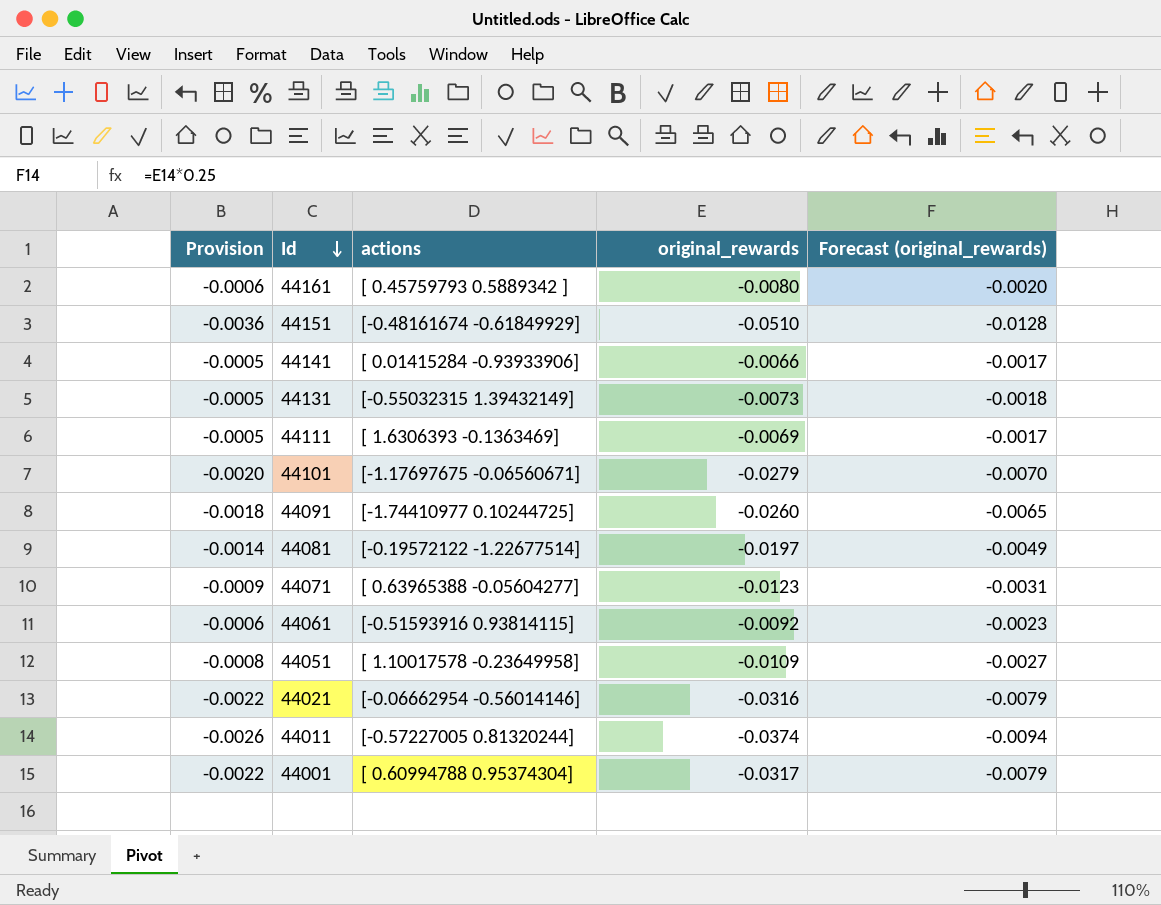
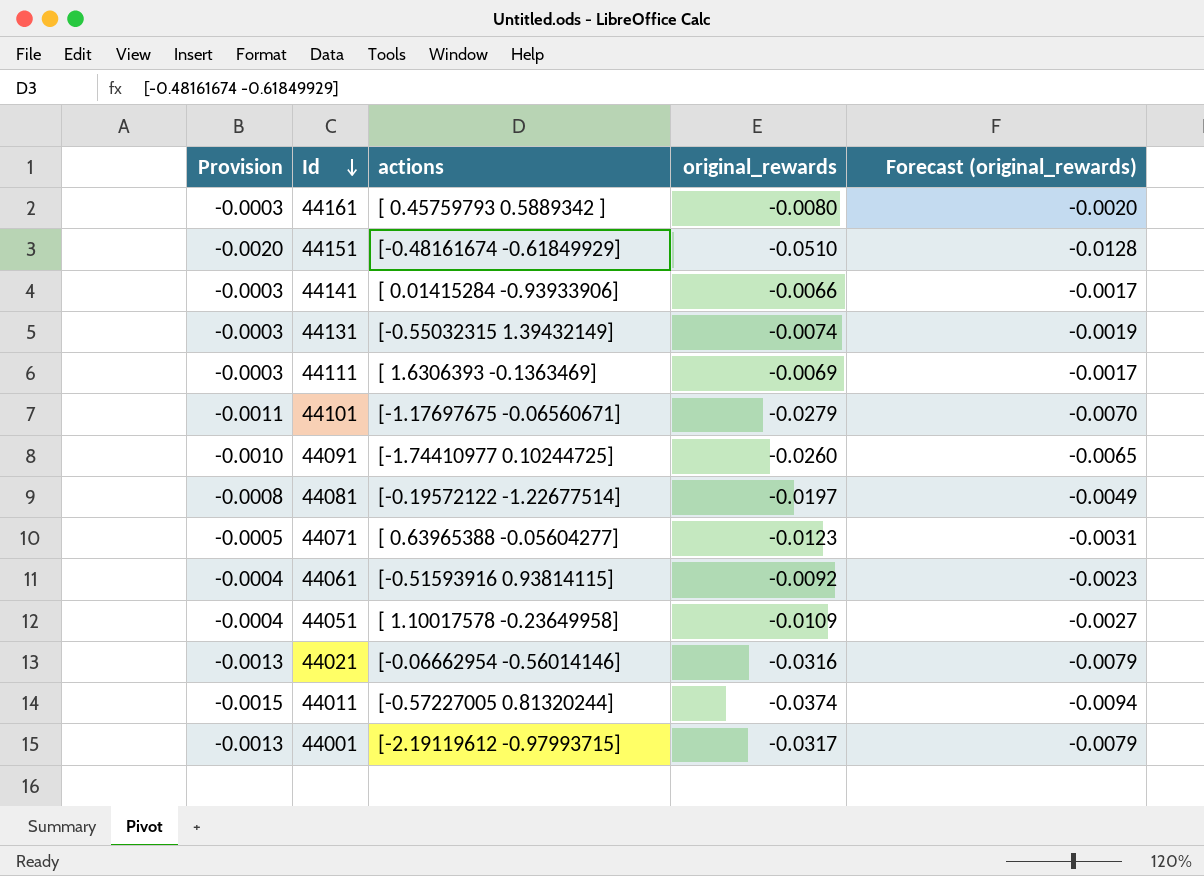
column Provision | formula: [original_rewards] * 0.07 -> [original_rewards] * 0.04
44131 | original_rewards: -0.0073 -> -0.0074
44131 | Forecast (original_rewards): -0.0018 -> -0.0019
44001 | actions: [ 0.60994788 0.95374304] -> [-2.19119612 -0.97993715]

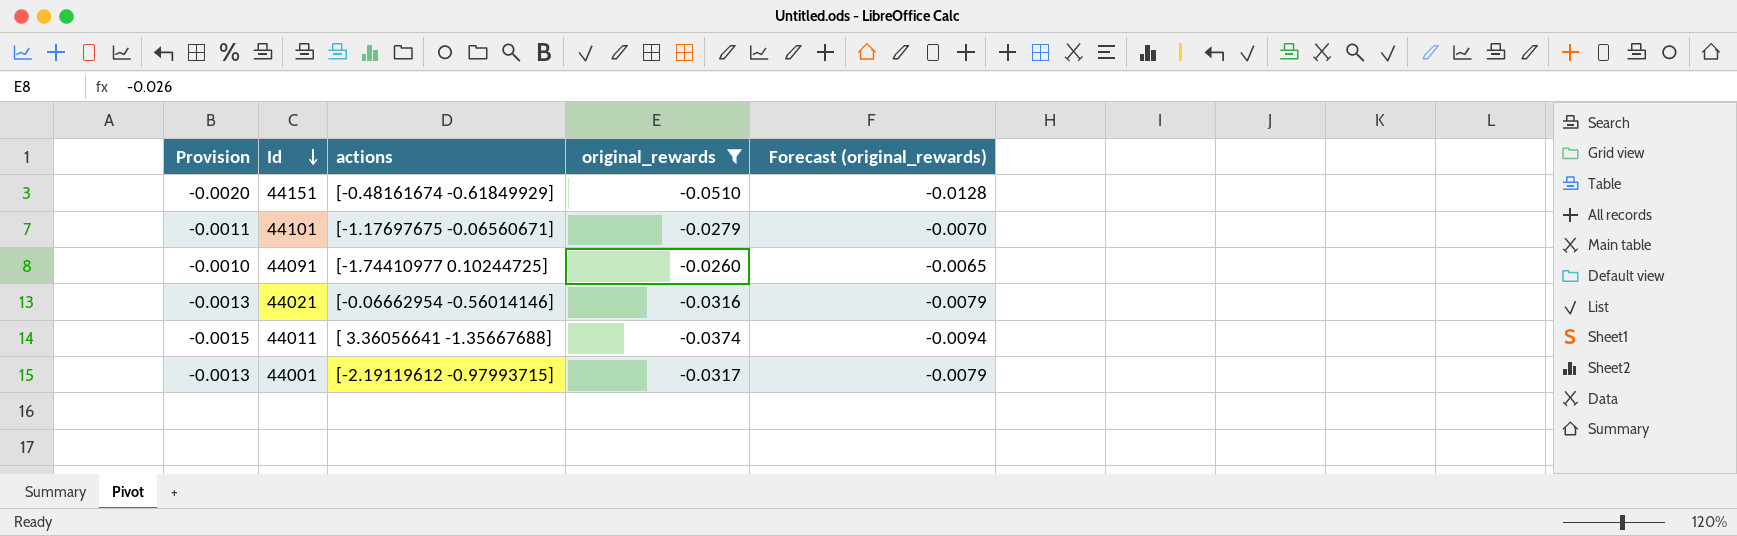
filter: none -> original_rewards <= -0.0260
44011 | actions: [-0.57227005 0.81320244] -> [ 3.36056641 -1.35667688]

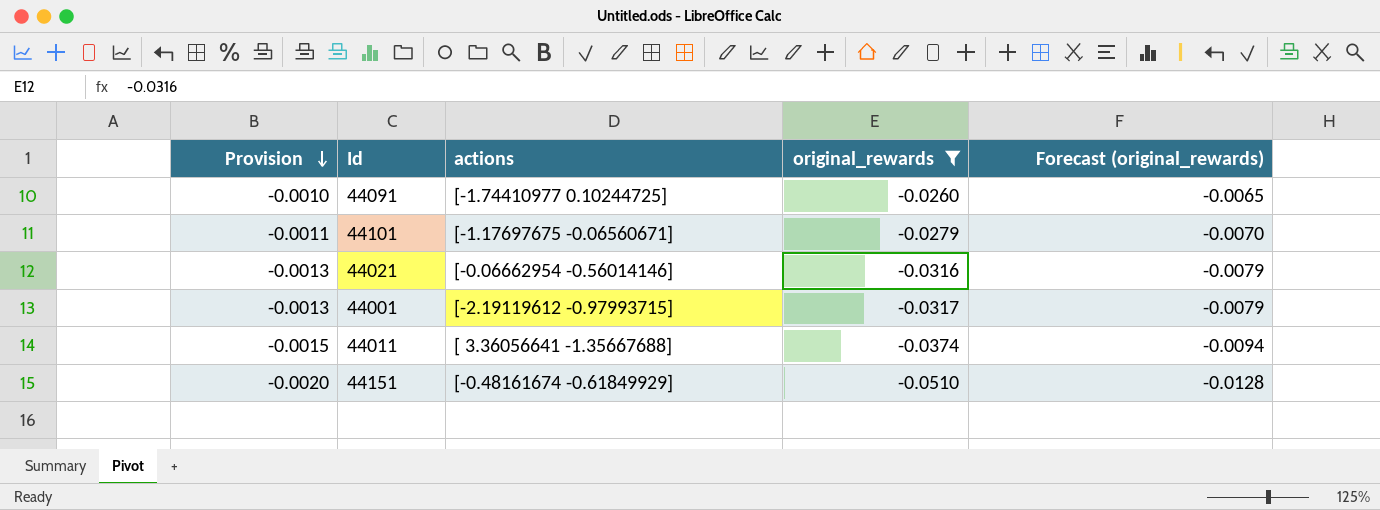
row order: Id descending -> Provision descending

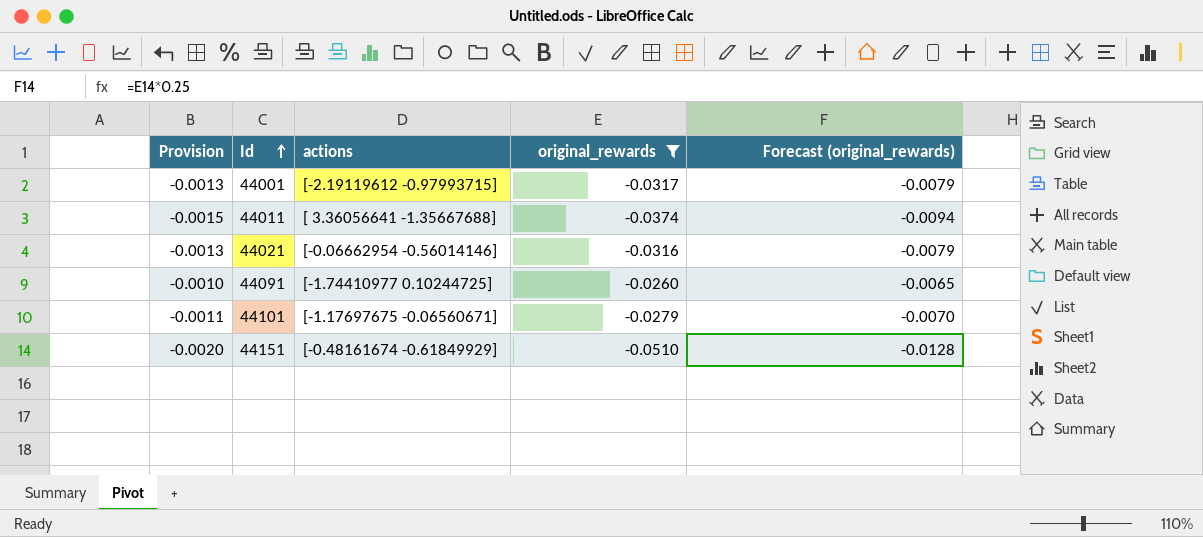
row order: Provision descending -> Id ascending

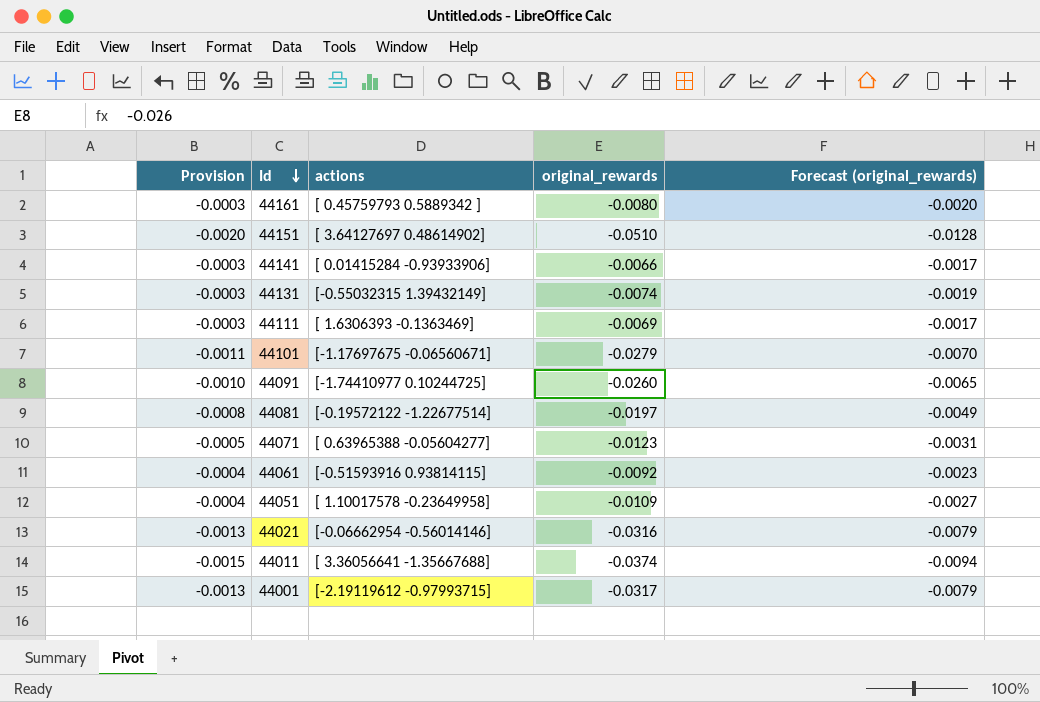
filter: original_rewards <= -0.0260 -> none
row order: Id ascending -> Id descending
44151 | actions: [-0.48161674 -0.61849929] -> [ 3.64127697 0.48614902]

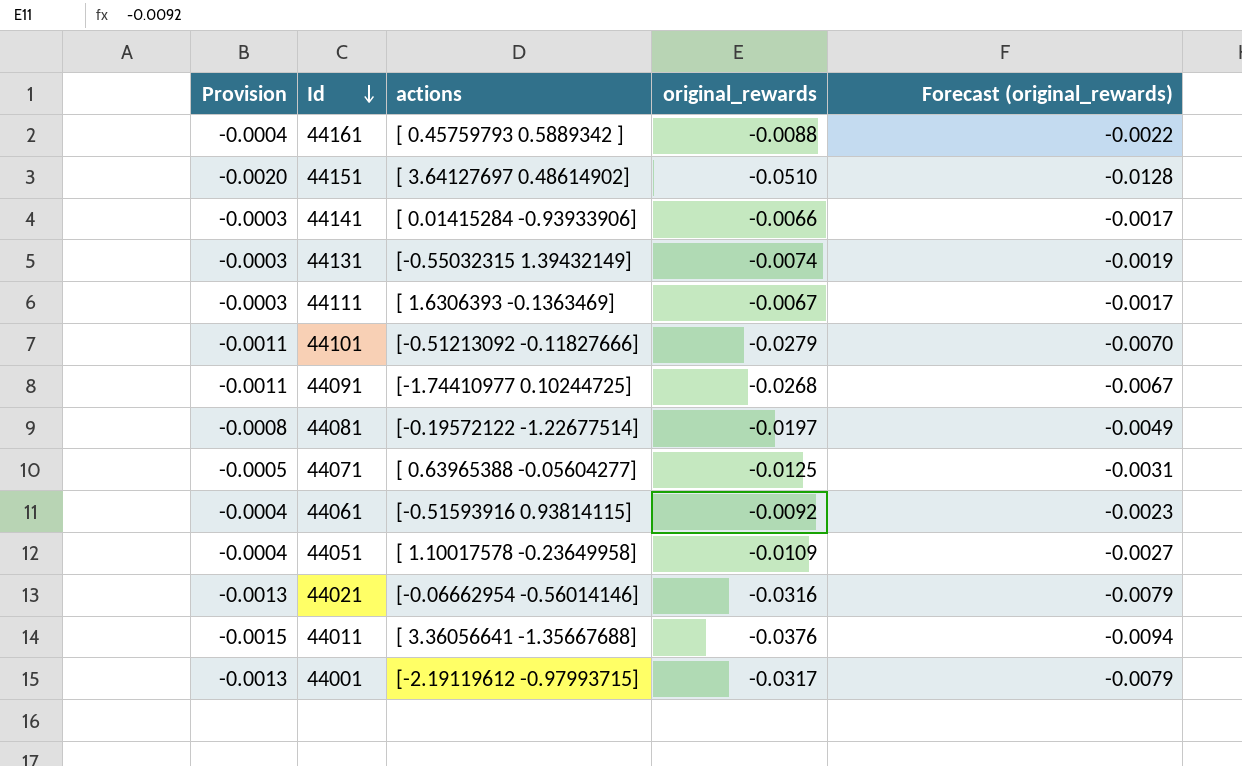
44161 | Provision: -0.0003 -> -0.0004
44161 | original_rewards: -0.0080 -> -0.0088
44161 | Forecast (original_rewards): -0.0020 -> -0.0022
44111 | original_rewards: -0.0069 -> -0.0067
44101 | actions: [-1.17697675 -0.06560671] -> [-0.51213092 -0.11827666]
44091 | Provision: -0.0010 -> -0.0011
44091 | original_rewards: -0.0260 -> -0.0268
44091 | Forecast (original_rewards): -0.0065 -> -0.0067
44071 | original_rewards: -0.0123 -> -0.0125
44011 | original_rewards: -0.0374 -> -0.0376

